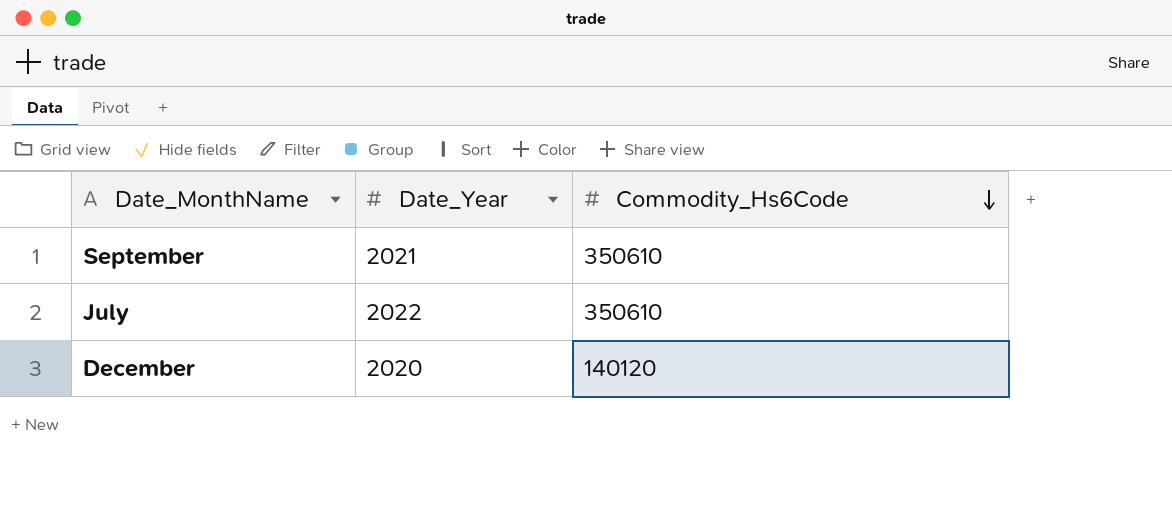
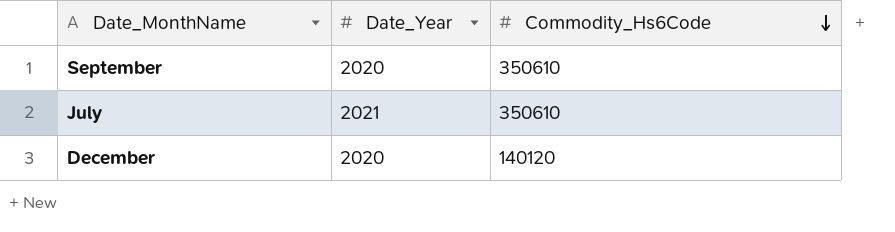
September | Date_Year: 2021 -> 2020
July | Date_Year: 2022 -> 2021

